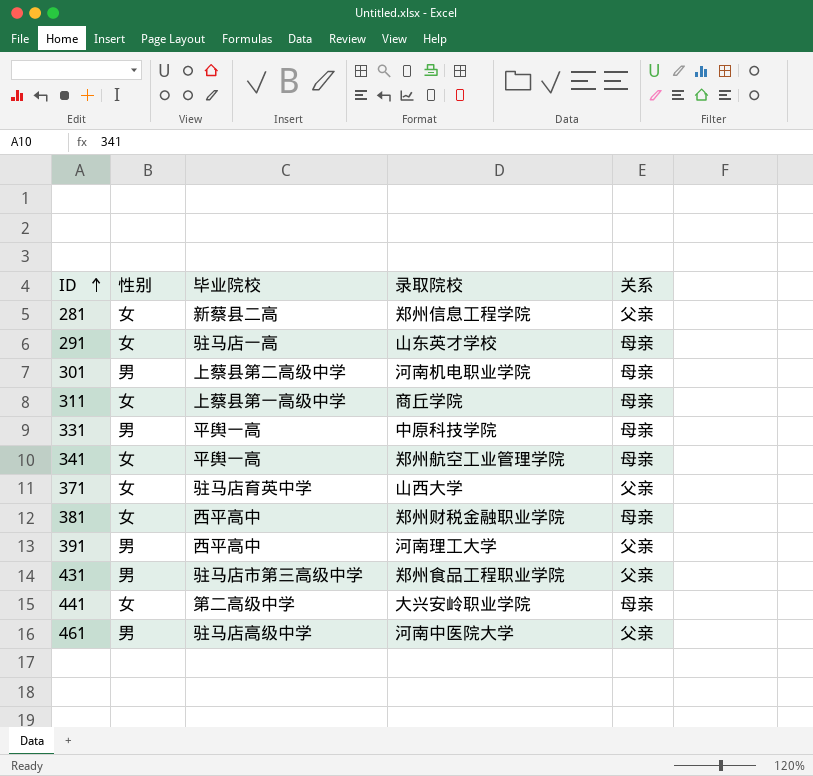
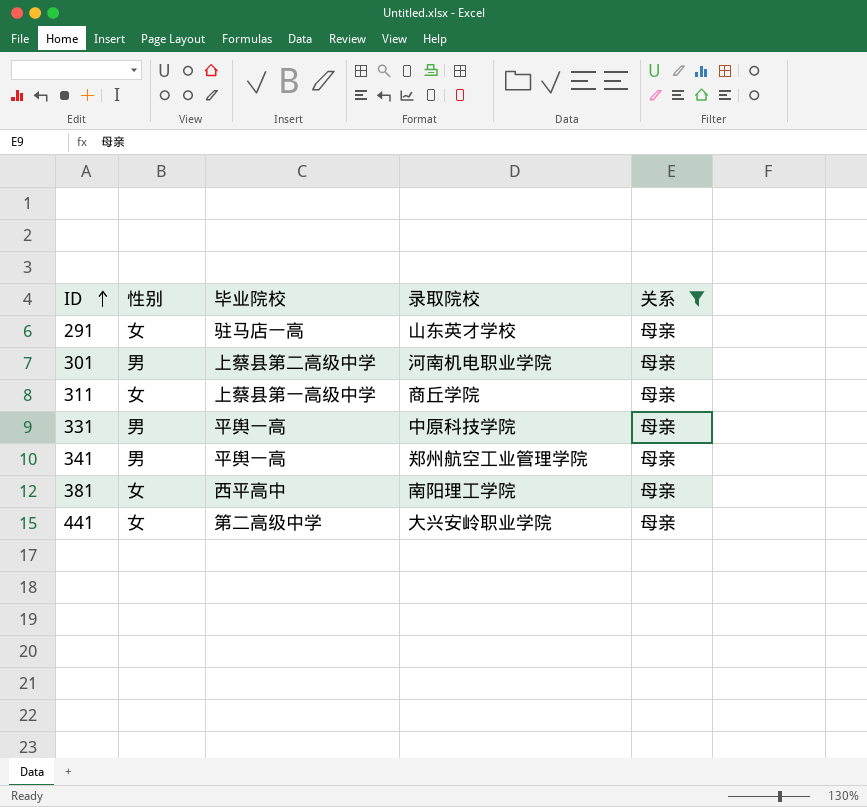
filter: none -> 关系 = 母亲
341 | 性别: 女 -> 男
381 | 录取院校: 郑州财税金融职业学院 -> 南阳理工学院

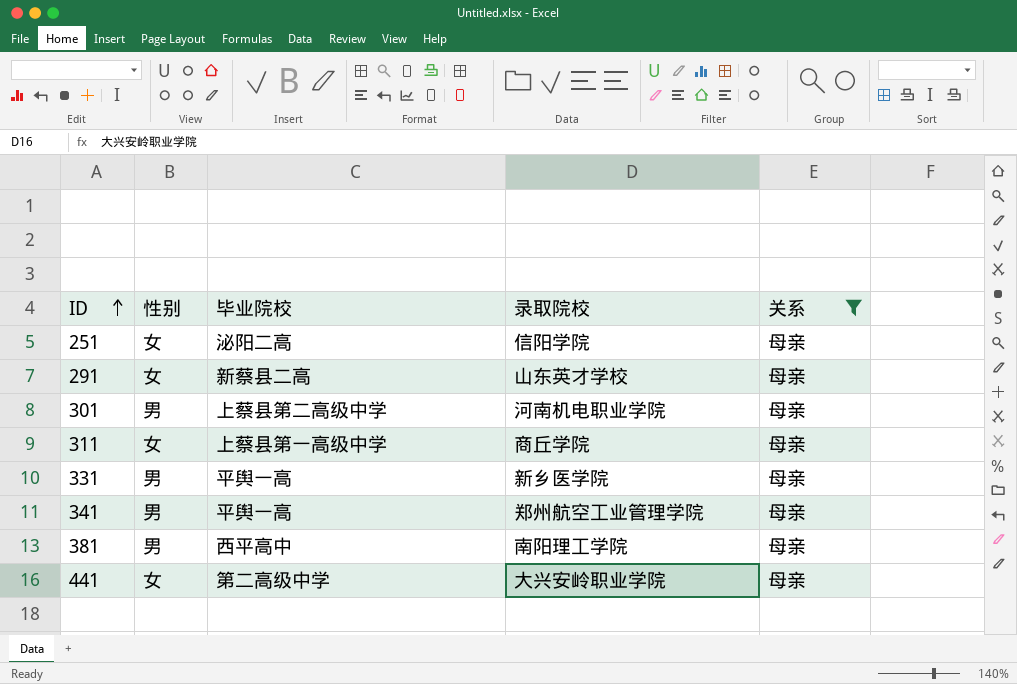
row 251: none -> 女 | 泌阳二高 | 信阳学院 | 母亲
291 | 毕业院校: 驻马店一高 -> 新蔡县二高
331 | 录取院校: 中原科技学院 -> 新乡医学院
381 | 性别: 女 -> 男

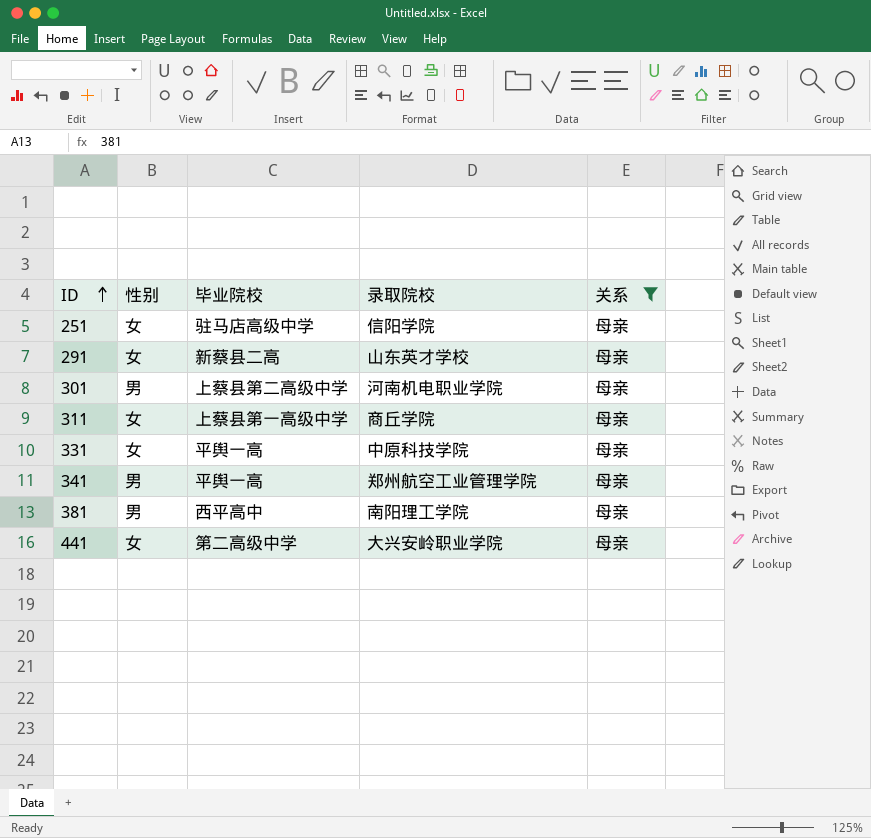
251 | 毕业院校: 泌阳二高 -> 驻马店高级中学
331 | 性别: 男 -> 女
331 | 录取院校: 新乡医学院 -> 中原科技学院

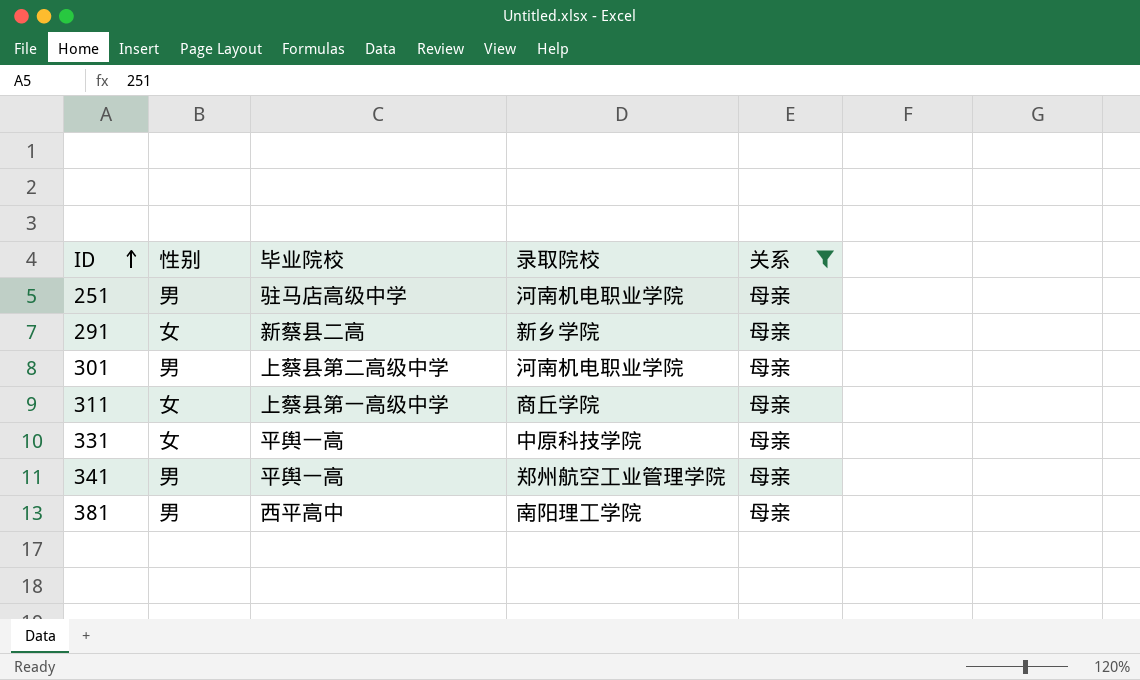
row 441: 女 | 第二高级中学 | 大兴安岭职业学院 | 母亲 -> none
251 | 性别: 女 -> 男
251 | 录取院校: 信阳学院 -> 河南机电职业学院
291 | 录取院校: 山东英才学校 -> 新乡学院

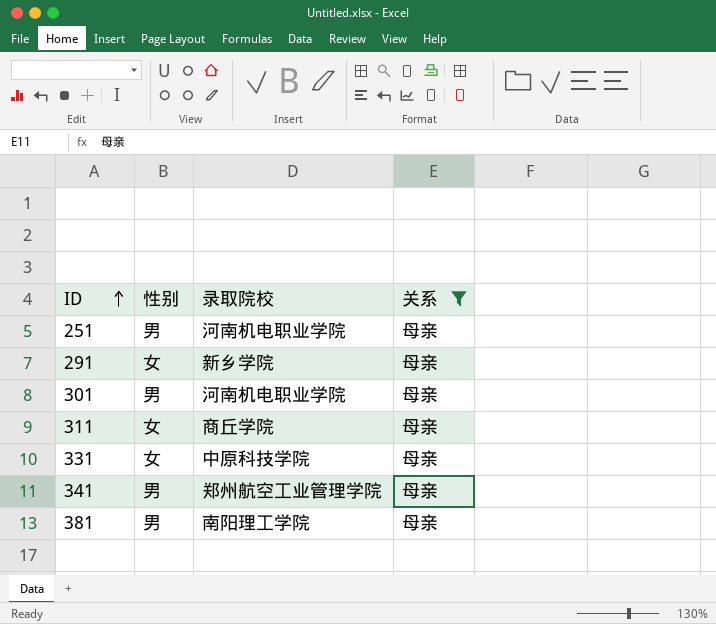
column 毕业院校 | position: 3 -> none

